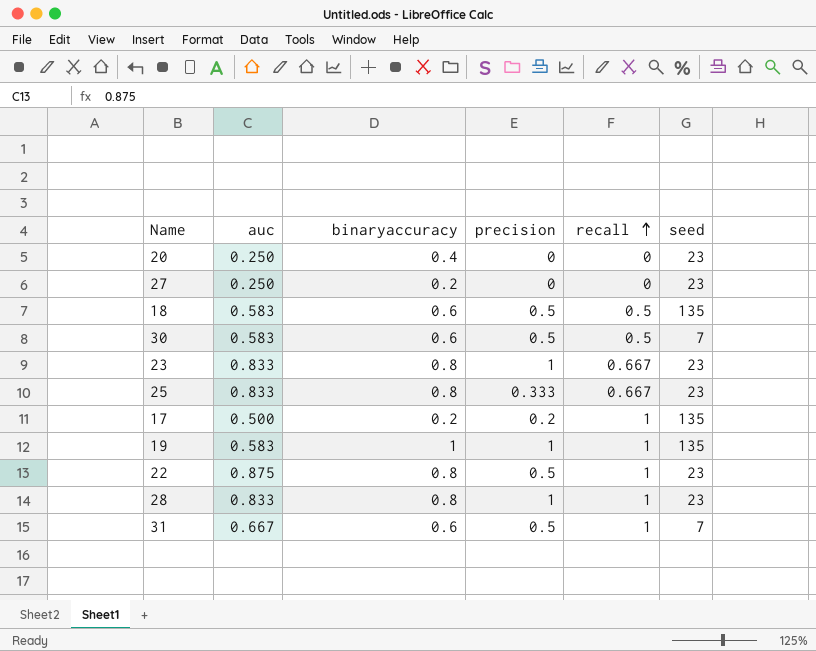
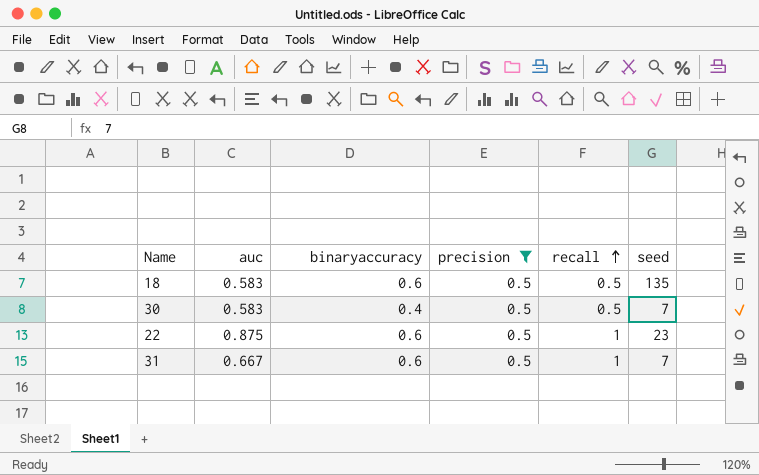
filter: none -> precision = 0.5
30 | binaryaccuracy: 0.6 -> 0.4
22 | binaryaccuracy: 0.8 -> 0.6

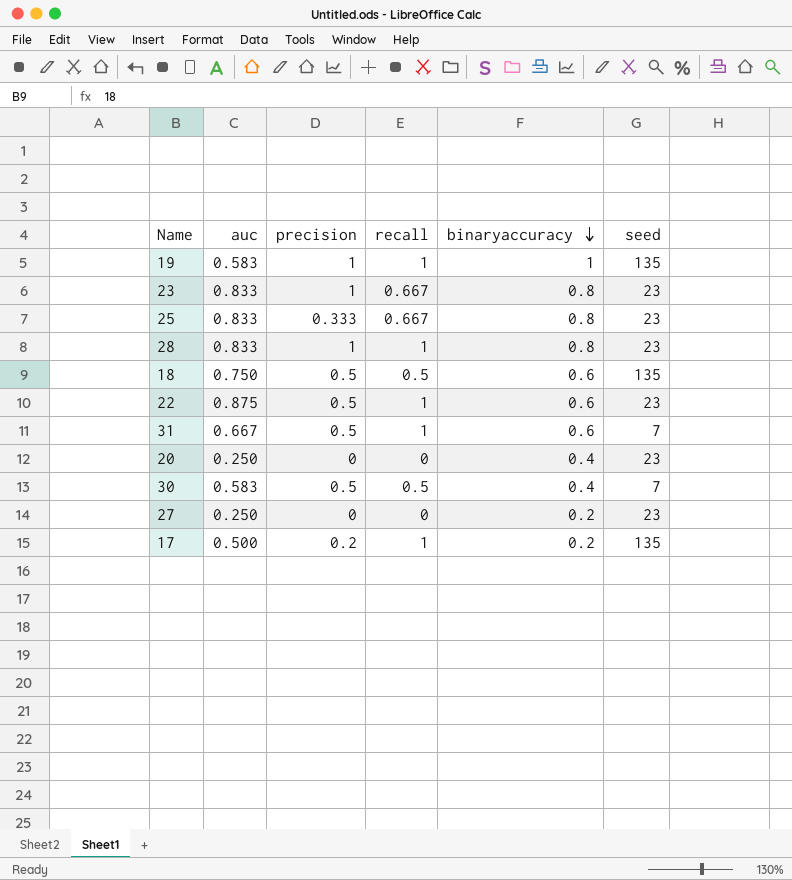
filter: precision = 0.5 -> none
row order: recall ascending -> binaryaccuracy descending
column binaryaccuracy | position: 3 -> 5
18 | auc: 0.583 -> 0.750

